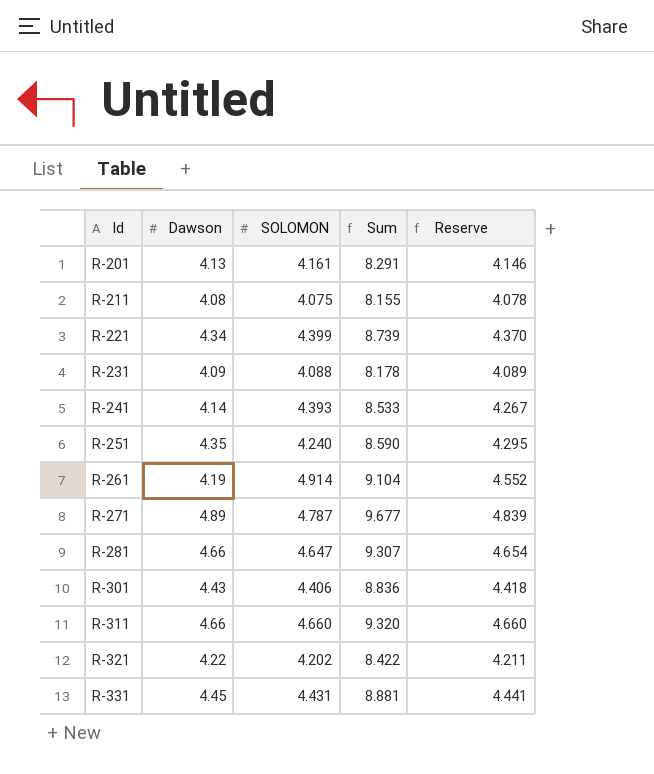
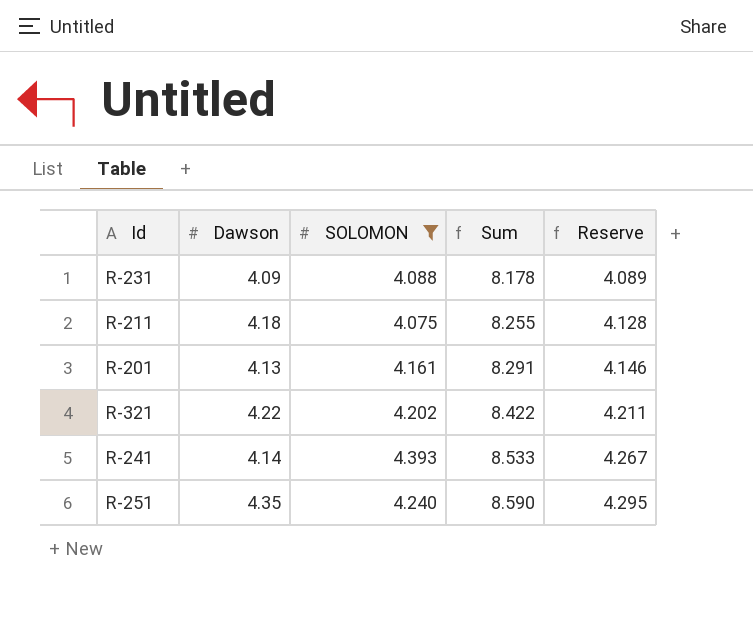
filter: none -> SOLOMON <= 4.393
row order: Id ascending -> Sum ascending
R-211 | Dawson: 4.08 -> 4.18
R-211 | Sum: 8.155 -> 8.255
R-211 | Reserve: 4.078 -> 4.128

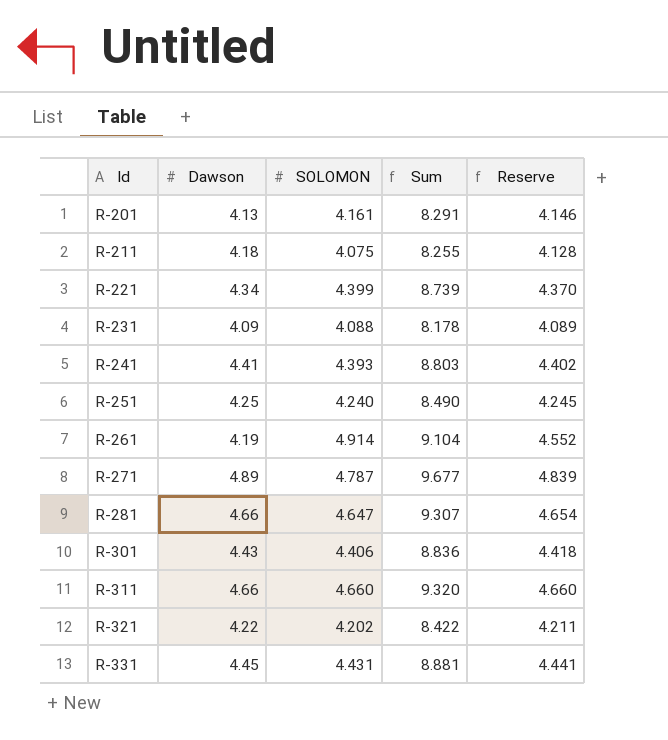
filter: SOLOMON <= 4.393 -> none
row order: Sum ascending -> Id ascending
R-241 | Dawson: 4.14 -> 4.41
R-241 | Sum: 8.533 -> 8.803
R-241 | Reserve: 4.267 -> 4.402
R-251 | Dawson: 4.35 -> 4.25
R-251 | Sum: 8.590 -> 8.490
R-251 | Reserve: 4.295 -> 4.245

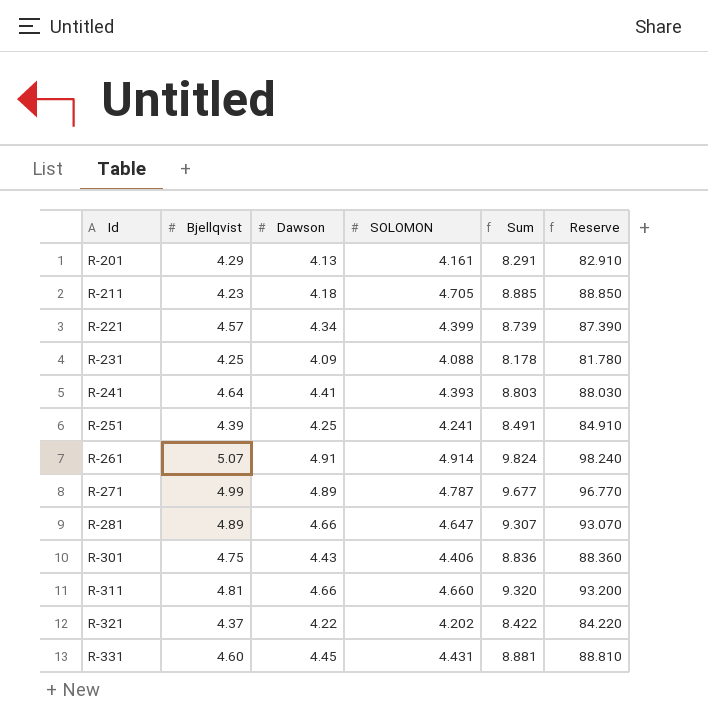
column Bjellqvist | position: none -> 2
column Reserve | formula: [Sum] * 0.5 -> [Sum] * 10
R-211 | SOLOMON: 4.075 -> 4.705
R-211 | Sum: 8.255 -> 8.885
R-251 | SOLOMON: 4.240 -> 4.241
R-251 | Sum: 8.490 -> 8.491
R-261 | Dawson: 4.19 -> 4.91
R-261 | Sum: 9.104 -> 9.824

